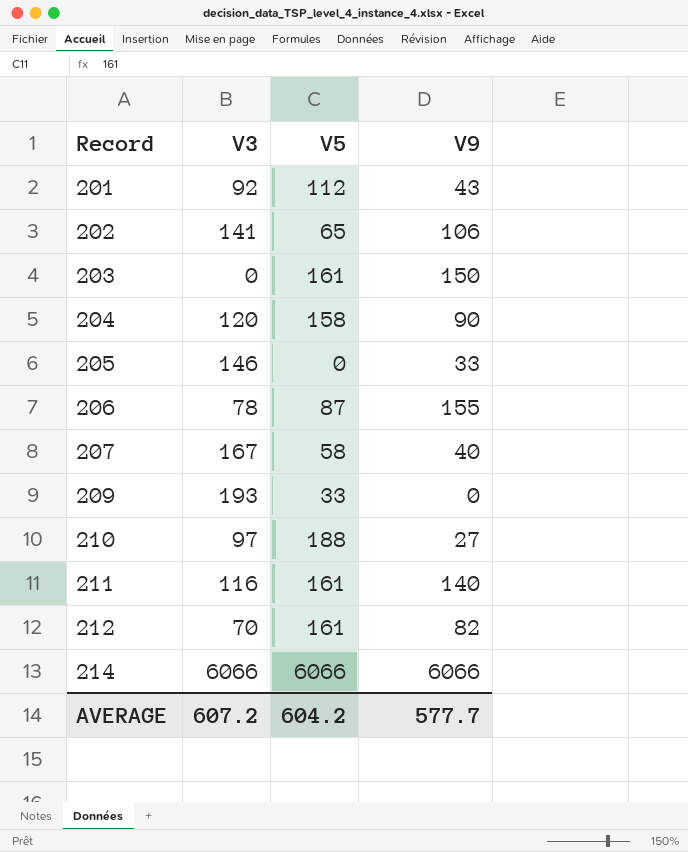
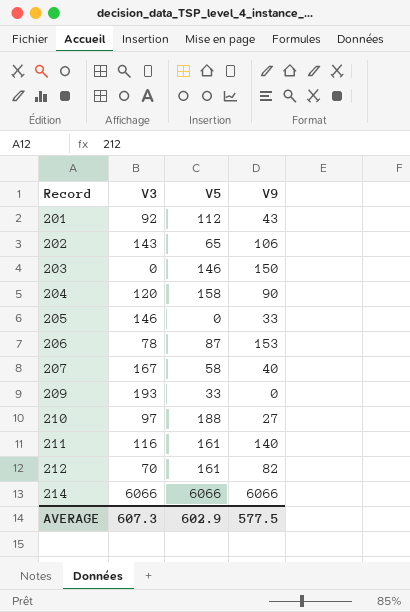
202 | V3: 141 -> 143
203 | V5: 161 -> 146
206 | V9: 155 -> 153
AVERAGE | V3: 607.2 -> 607.3
AVERAGE | V5: 604.2 -> 602.9
AVERAGE | V9: 577.7 -> 577.5

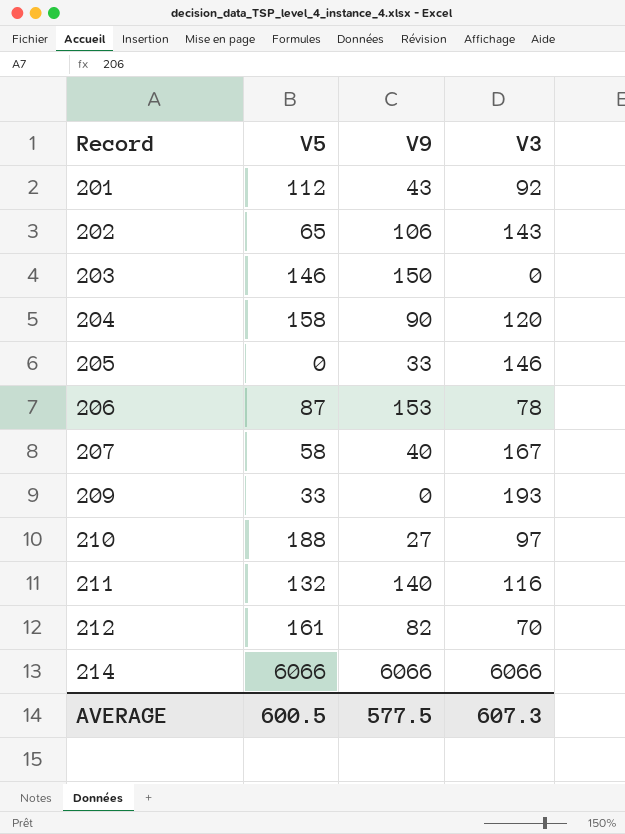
column V3 | position: 2 -> 4
211 | V5: 161 -> 132
AVERAGE | V5: 602.9 -> 600.5

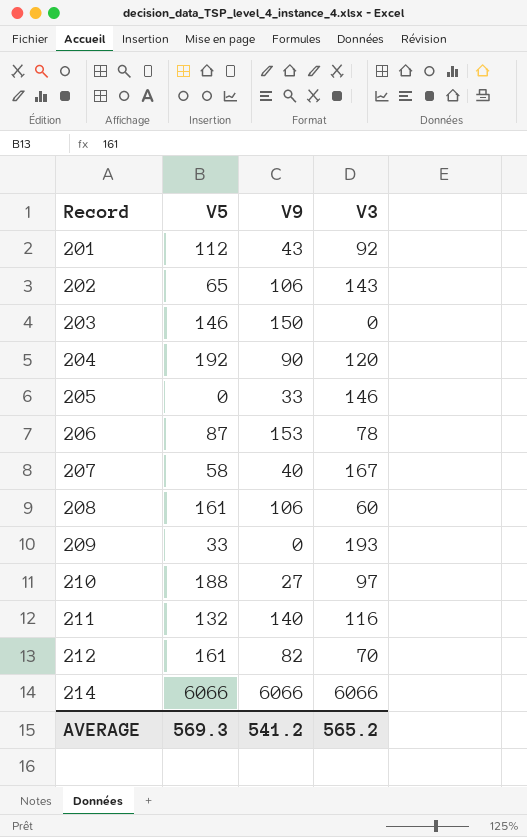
204 | V5: 158 -> 192
row 208: none -> 161 | 106 | 60
AVERAGE | V5: 600.5 -> 569.3
AVERAGE | V9: 577.5 -> 541.2
AVERAGE | V3: 607.3 -> 565.2

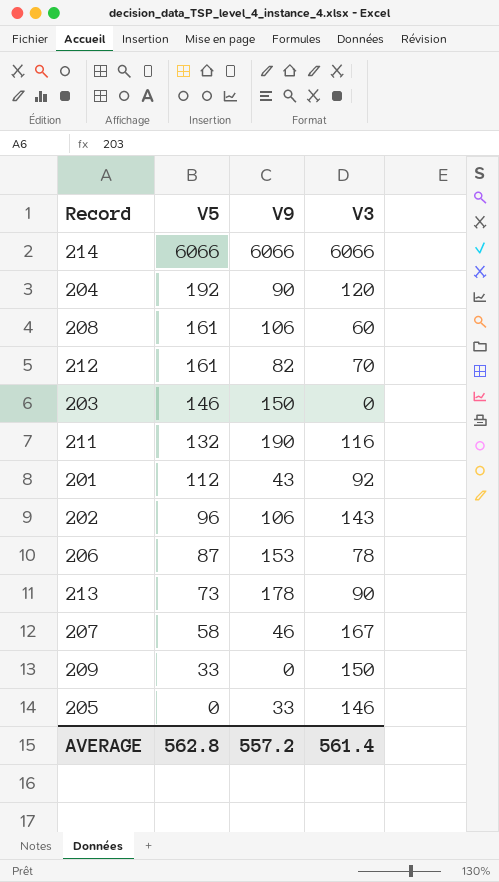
row order: Record ascending -> V5 descending
row 210: 188 | 27 | 97 -> none
211 | V9: 140 -> 190
202 | V5: 65 -> 96
row 213: none -> 73 | 178 | 90
207 | V9: 40 -> 46
209 | V3: 193 -> 150
AVERAGE | V5: 569.3 -> 562.8
AVERAGE | V9: 541.2 -> 557.2
AVERAGE | V3: 565.2 -> 561.4

